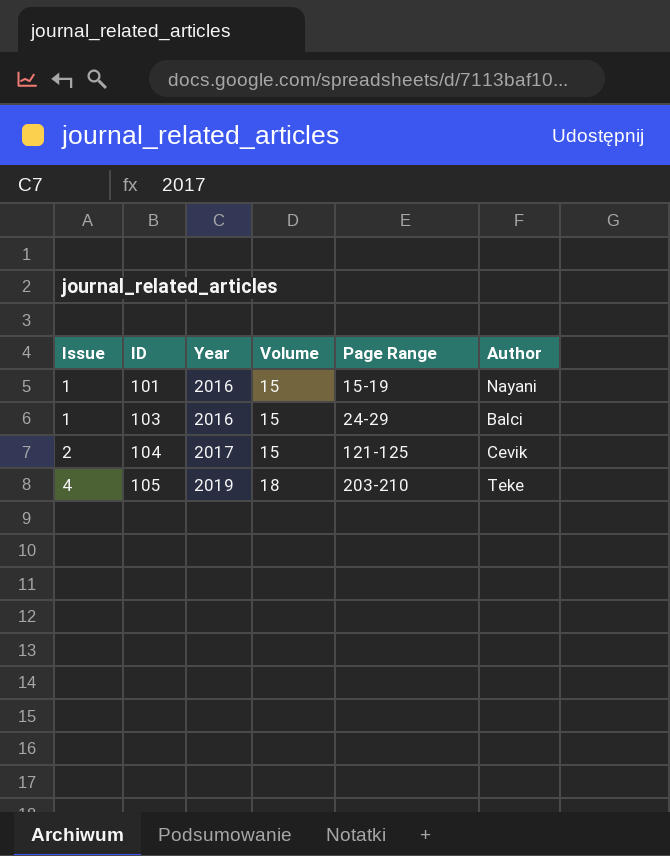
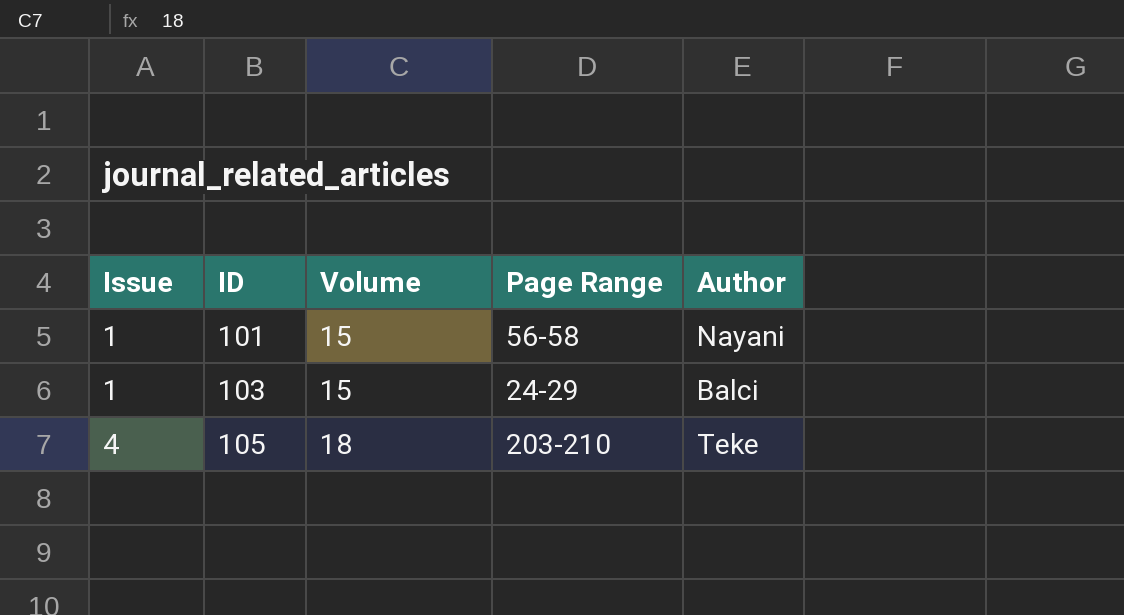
column Year | position: 3 -> none
row 104: 2 | 2017 | 15 | 121-125 | Cevik -> none
101 | Page Range: 15-19 -> 56-58

